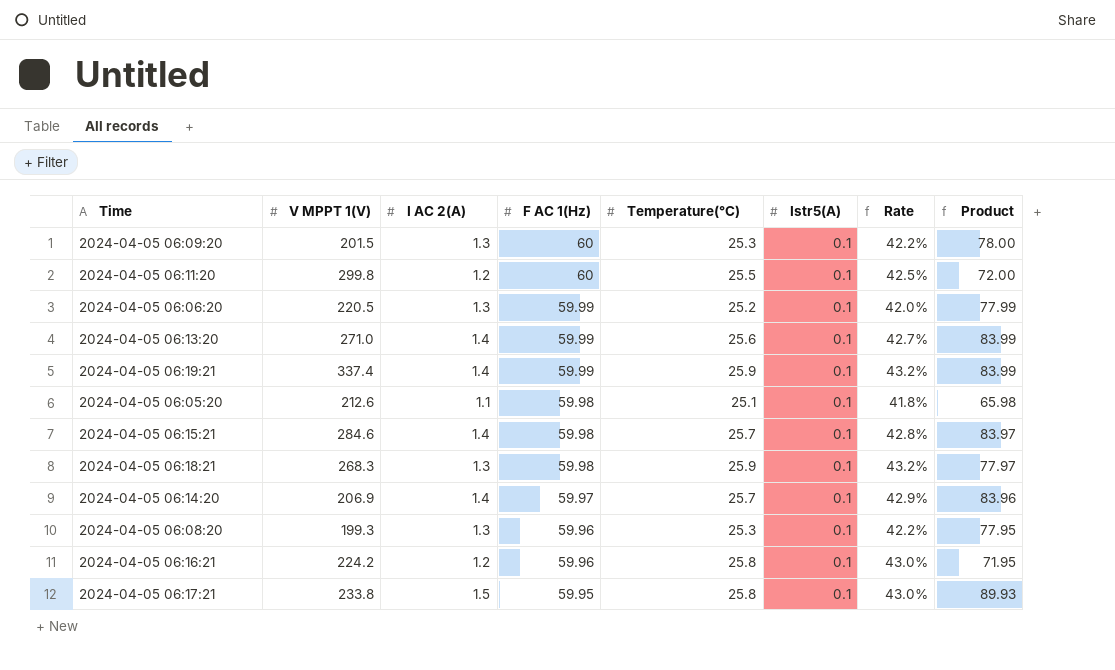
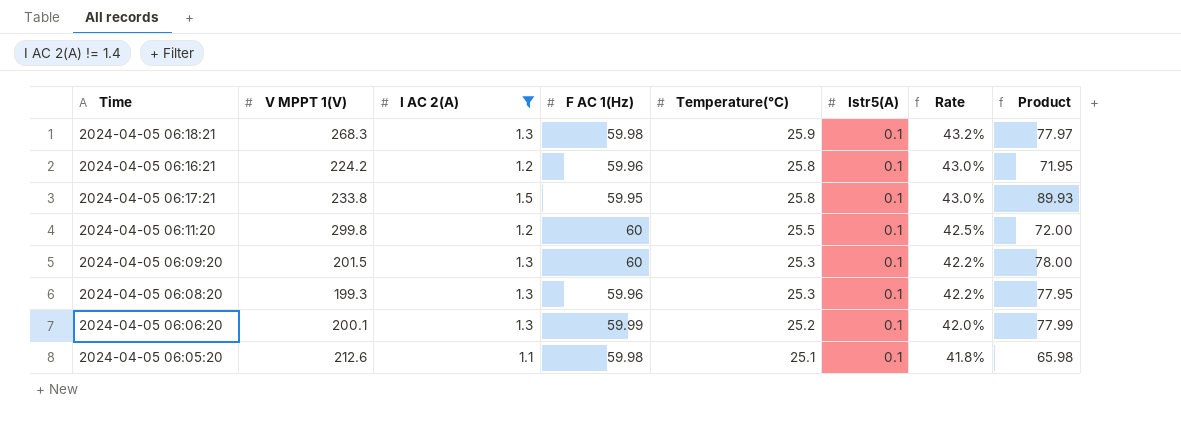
filter: none -> I AC 2(A) != 1.4
row order: F AC 1(Hz) descending -> Temperature(℃) descending
2024-04-05 06:06:20 | V MPPT 1(V): 220.5 -> 200.1

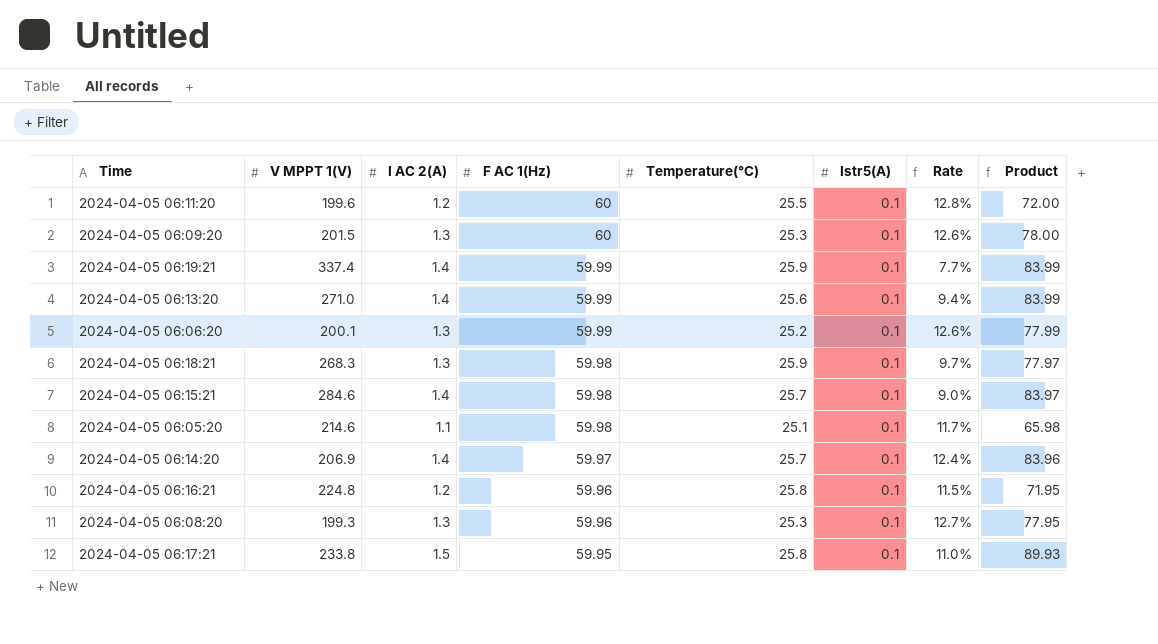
filter: I AC 2(A) != 1.4 -> none
row order: Temperature(℃) descending -> F AC 1(Hz) descending
column Rate | formula: [Temperature(℃)] / [F AC 1(Hz)] -> [Temperature(℃)] / [V MPPT 1(V)]
2024-04-05 06:11:20 | V MPPT 1(V): 299.8 -> 199.6
2024-04-05 06:05:20 | V MPPT 1(V): 212.6 -> 214.6
2024-04-05 06:16:21 | V MPPT 1(V): 224.2 -> 224.8

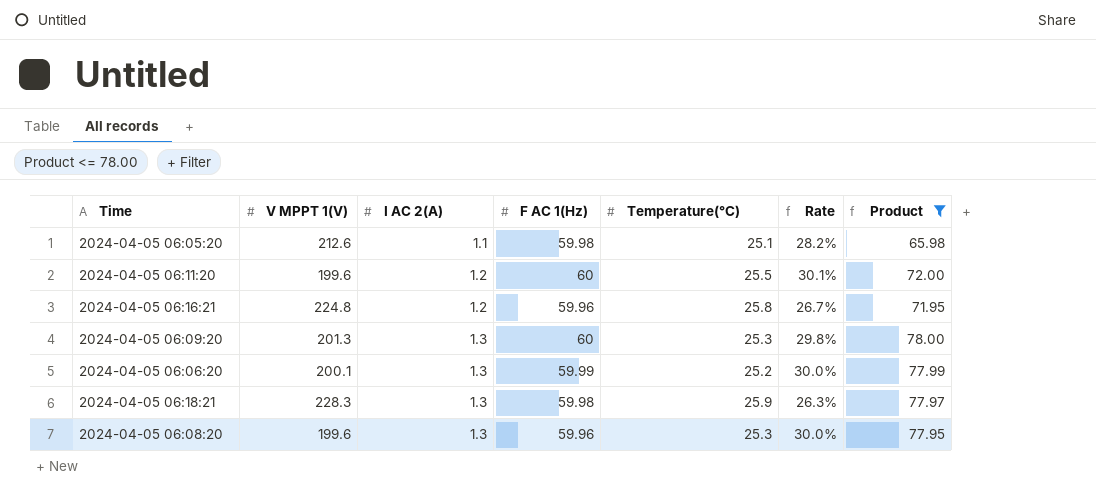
filter: none -> Product <= 78.00
row order: F AC 1(Hz) descending -> I AC 2(A) ascending
column Istr5(A) | position: 6 -> none
column Rate | formula: [Temperature(℃)] / [V MPPT 1(V)] -> [F AC 1(Hz)] / [V MPPT 1(V)]
2024-04-05 06:05:20 | V MPPT 1(V): 214.6 -> 212.6
2024-04-05 06:09:20 | V MPPT 1(V): 201.5 -> 201.3
2024-04-05 06:18:21 | V MPPT 1(V): 268.3 -> 228.3
2024-04-05 06:08:20 | V MPPT 1(V): 199.3 -> 199.6

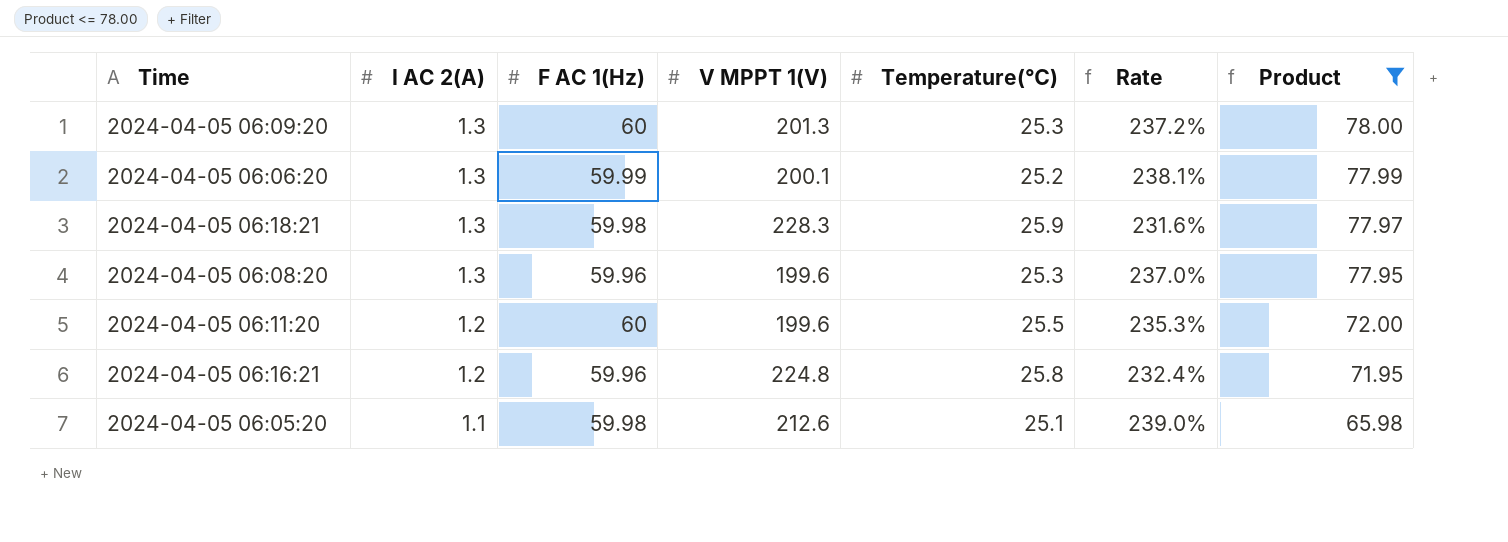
row order: I AC 2(A) ascending -> I AC 2(A) descending
column V MPPT 1(V) | position: 2 -> 4
column Rate | formula: [F AC 1(Hz)] / [V MPPT 1(V)] -> [F AC 1(Hz)] / [Temperature(℃)]

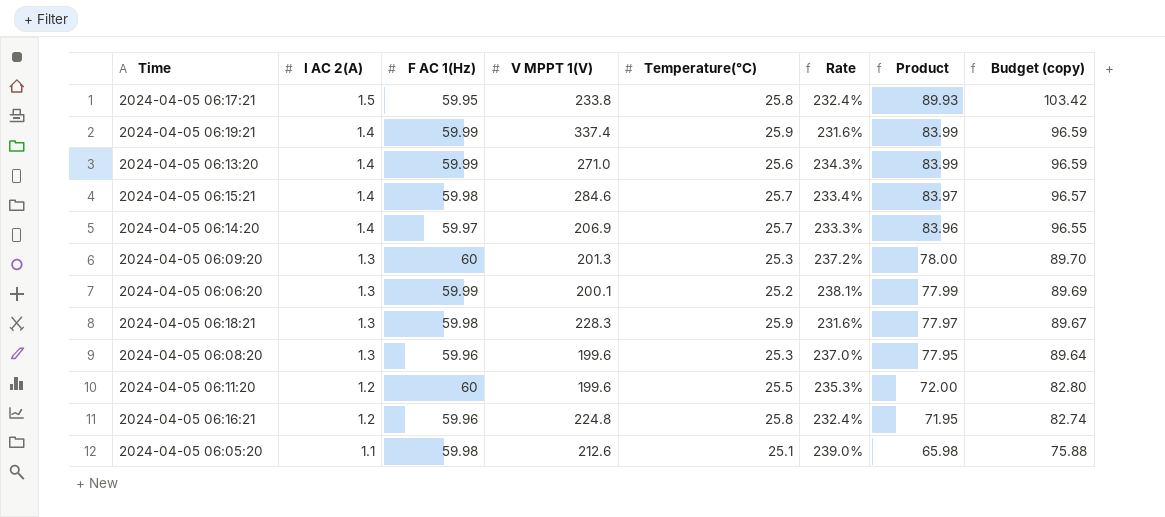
filter: Product <= 78.00 -> none
column Budget (copy) | formula: none -> [Product] * 1.15

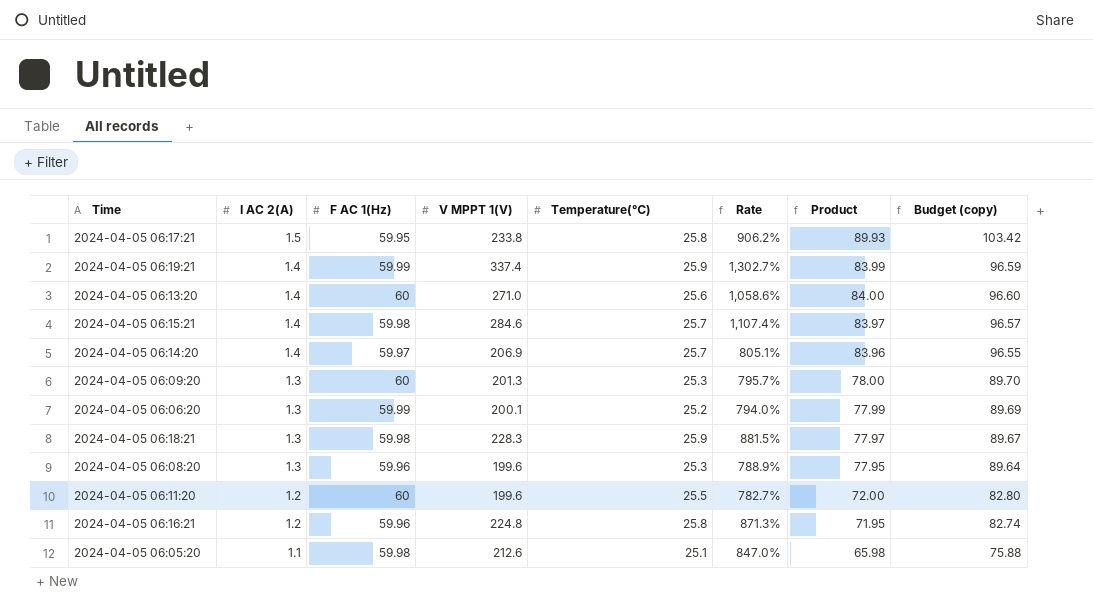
column Rate | formula: [F AC 1(Hz)] / [Temperature(℃)] -> [V MPPT 1(V)] / [Temperature(℃)]
2024-04-05 06:13:20 | F AC 1(Hz): 59.99 -> 60
2024-04-05 06:13:20 | Product: 83.99 -> 84.00
2024-04-05 06:13:20 | Budget (copy): 96.59 -> 96.60

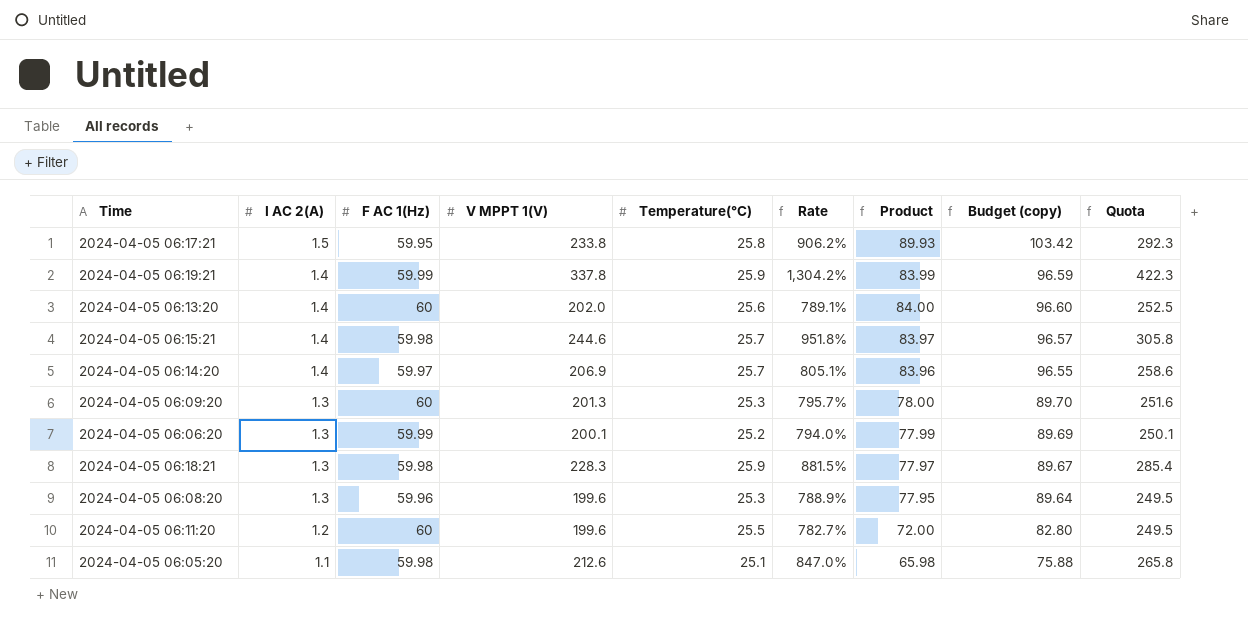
column Quota | formula: none -> [V MPPT 1(V)] * 1.25
row 2024-04-05 06:16:21: 1.2 | 59.96 | 224.8 | 25.8 | 871.3% | 71.95 | 82.74 -> none
2024-04-05 06:19:21 | V MPPT 1(V): 337.4 -> 337.8
2024-04-05 06:19:21 | Rate: 1,302.7% -> 1,304.2%
2024-04-05 06:13:20 | V MPPT 1(V): 271.0 -> 202.0
2024-04-05 06:13:20 | Rate: 1,058.6% -> 789.1%
2024-04-05 06:15:21 | V MPPT 1(V): 284.6 -> 244.6
2024-04-05 06:15:21 | Rate: 1,107.4% -> 951.8%

